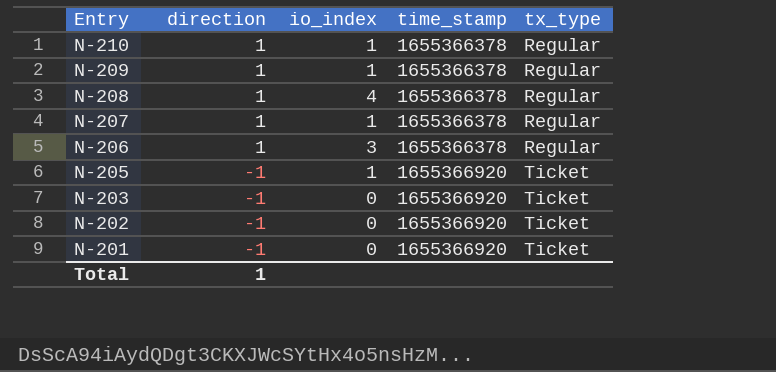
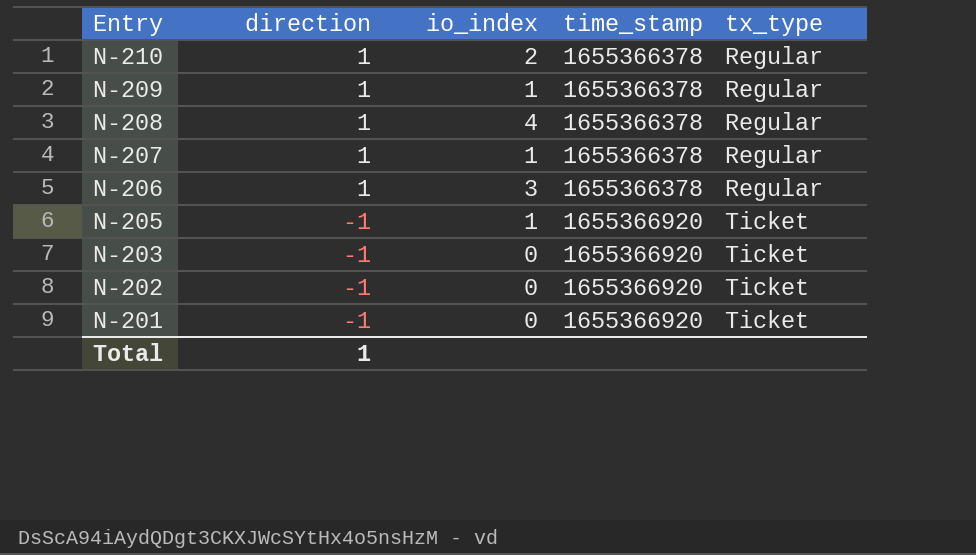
N-210 | io_index: 1 -> 2

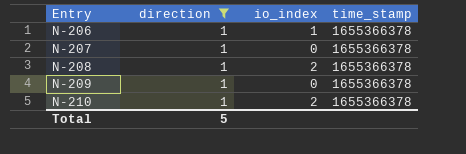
filter: none -> direction = 1
row order: Entry descending -> Entry ascending
column tx_type | position: 5 -> none
N-206 | io_index: 3 -> 1
N-207 | io_index: 1 -> 0
N-208 | io_index: 4 -> 2
N-209 | io_index: 1 -> 0
Total | direction: 1 -> 5

